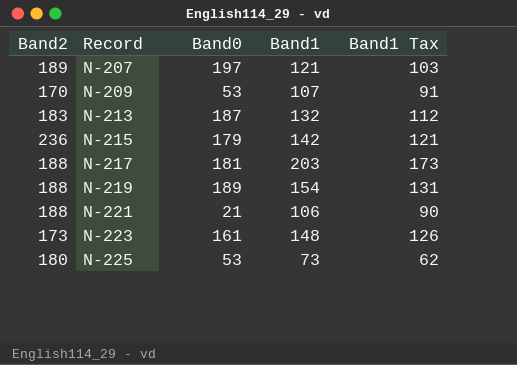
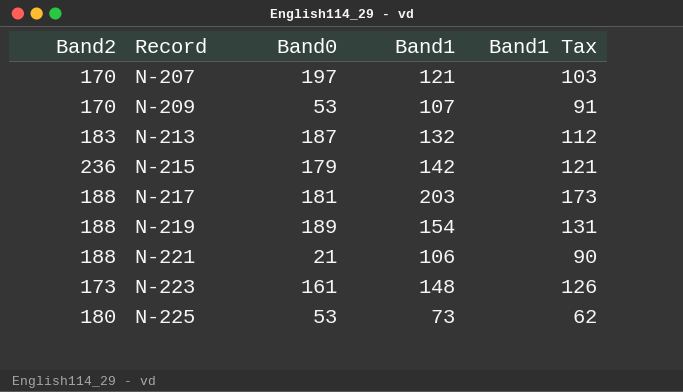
N-207 | Band2: 189 -> 170

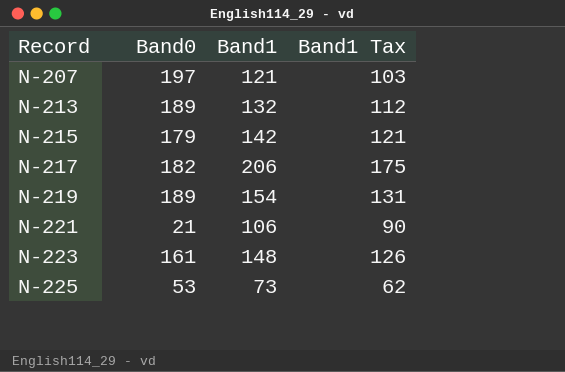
column Band2 | position: 1 -> none
row N-209: 170 | 53 | 107 | 91 -> none
N-213 | Band0: 187 -> 189
N-217 | Band0: 181 -> 182
N-217 | Band1: 203 -> 206
N-217 | Band1 Tax: 173 -> 175

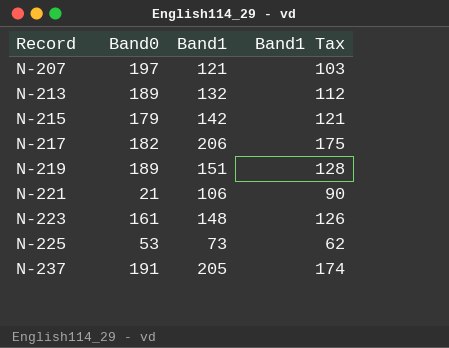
N-219 | Band1: 154 -> 151
N-219 | Band1 Tax: 131 -> 128
row N-237: none -> 191 | 205 | 174

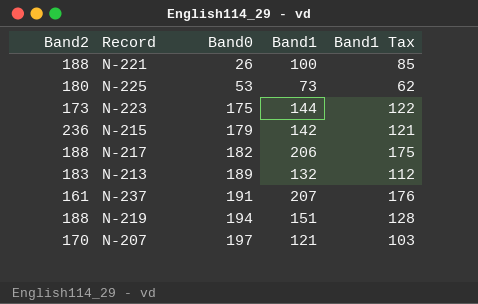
row order: Record ascending -> Band0 ascending
column Band2 | position: none -> 1
N-221 | Band0: 21 -> 26
N-221 | Band1: 106 -> 100
N-221 | Band1 Tax: 90 -> 85
N-223 | Band0: 161 -> 175
N-223 | Band1: 148 -> 144
N-223 | Band1 Tax: 126 -> 122
N-237 | Band1: 205 -> 207
N-237 | Band1 Tax: 174 -> 176
N-219 | Band0: 189 -> 194

